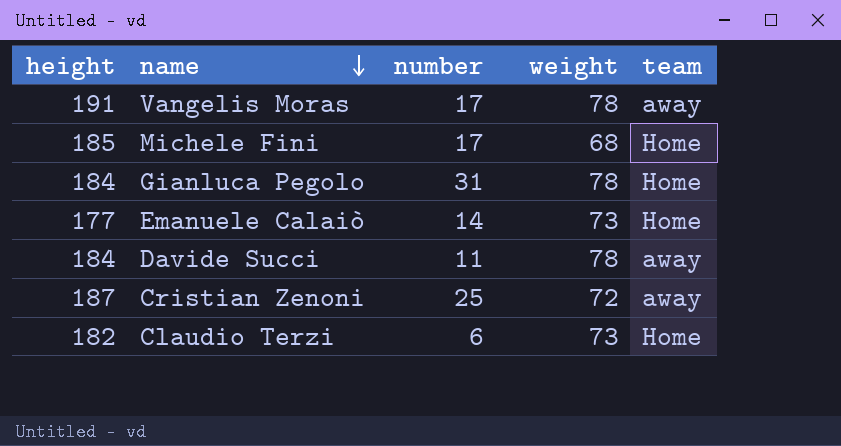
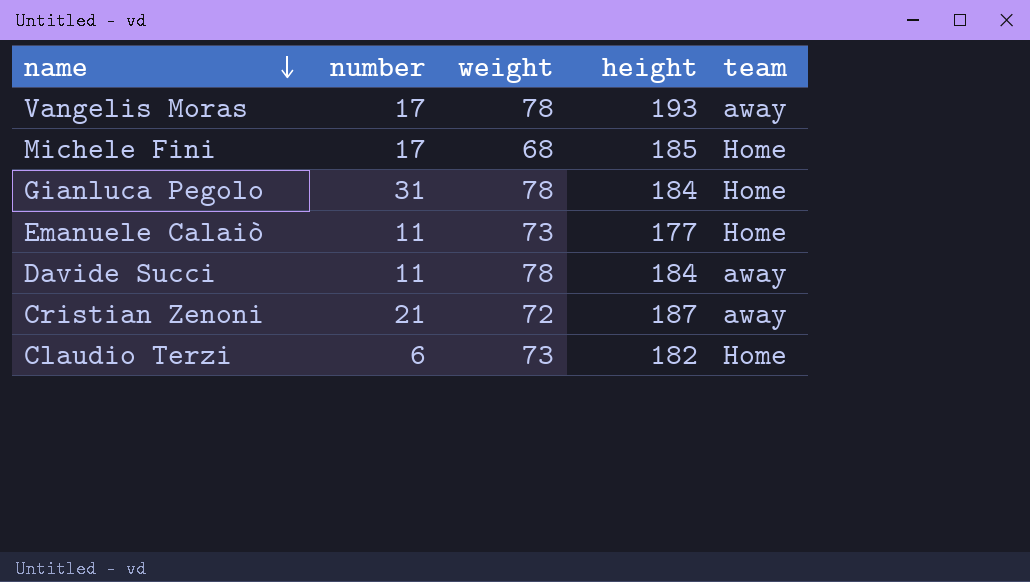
column height | position: 1 -> 4
Vangelis Moras | height: 191 -> 193
Emanuele Calaiò | number: 14 -> 11
Cristian Zenoni | number: 25 -> 21

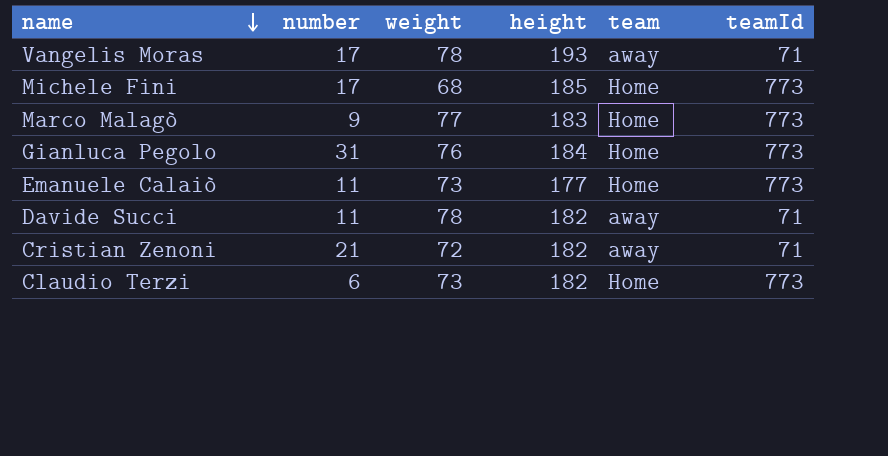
column teamId | position: none -> 6
row Marco Malagò: none -> 9 | 77 | 183 | Home | 773
Gianluca Pegolo | weight: 78 -> 76
Davide Succi | height: 184 -> 182
Cristian Zenoni | height: 187 -> 182

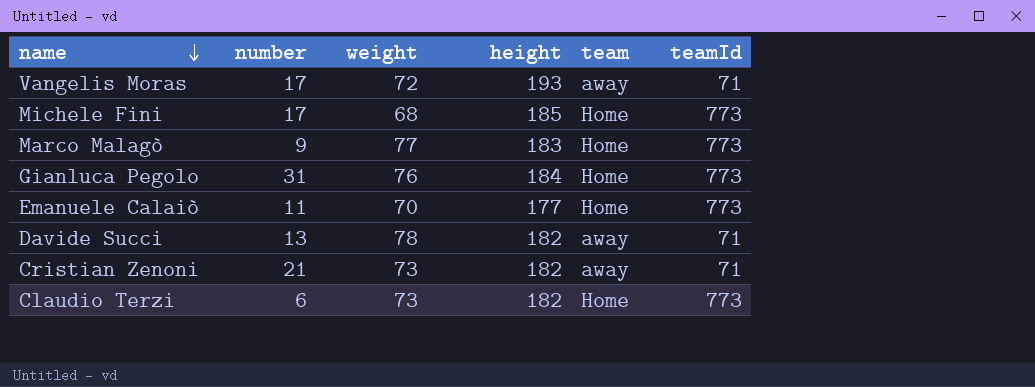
Vangelis Moras | weight: 78 -> 72
Emanuele Calaiò | weight: 73 -> 70
Davide Succi | number: 11 -> 13
Cristian Zenoni | weight: 72 -> 73

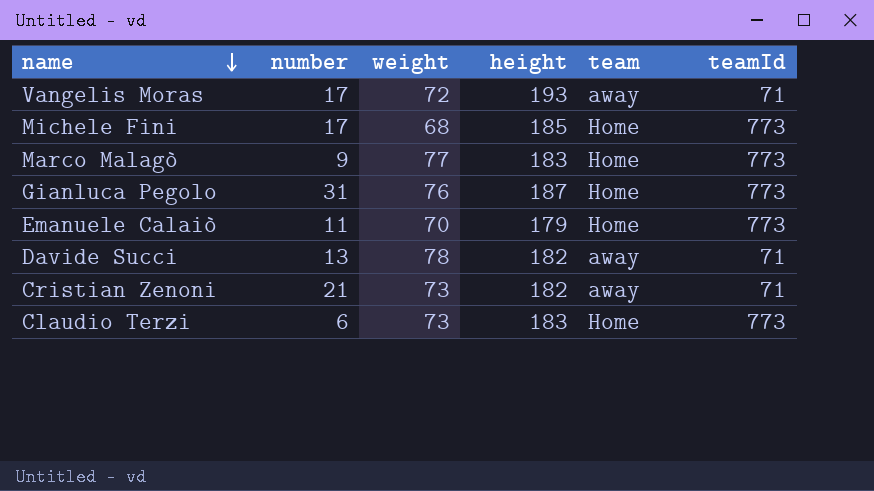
Gianluca Pegolo | height: 184 -> 187
Emanuele Calaiò | height: 177 -> 179
Claudio Terzi | height: 182 -> 183

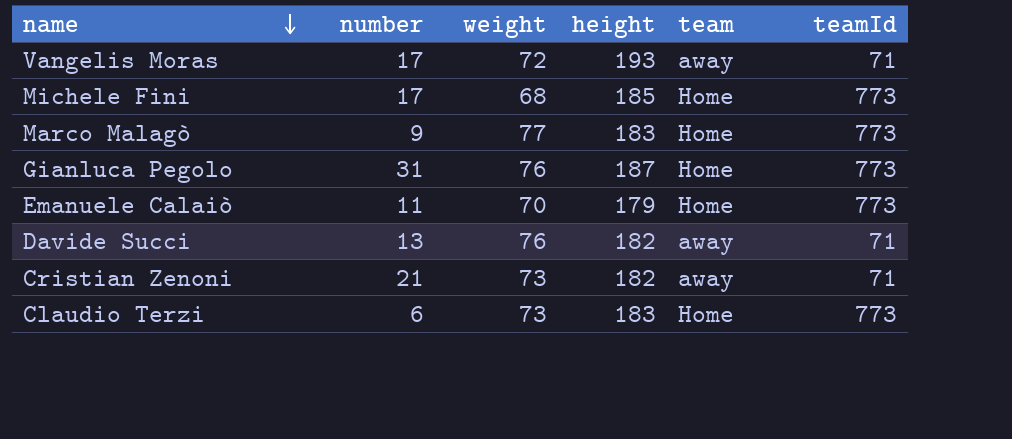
Davide Succi | weight: 78 -> 76

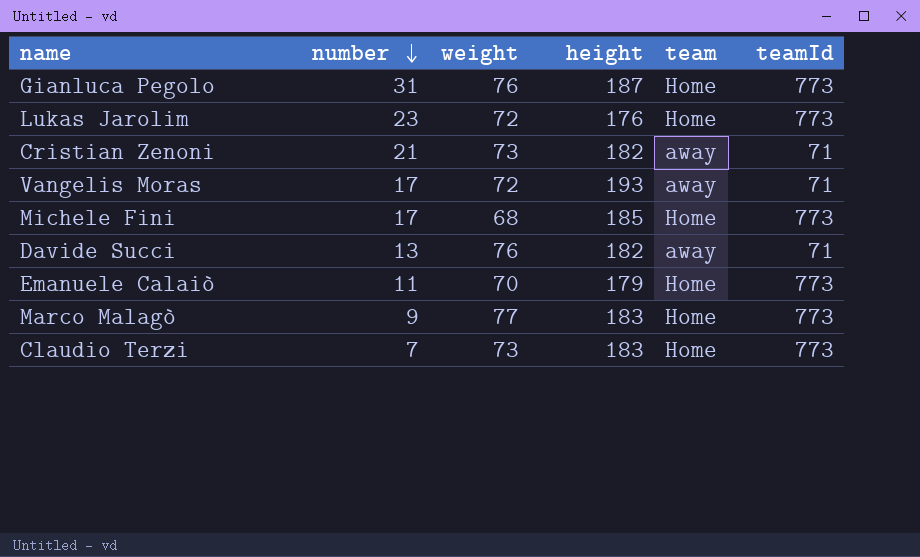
row order: name descending -> number descending
row Lukas Jarolim: none -> 23 | 72 | 176 | Home | 773
Claudio Terzi | number: 6 -> 7

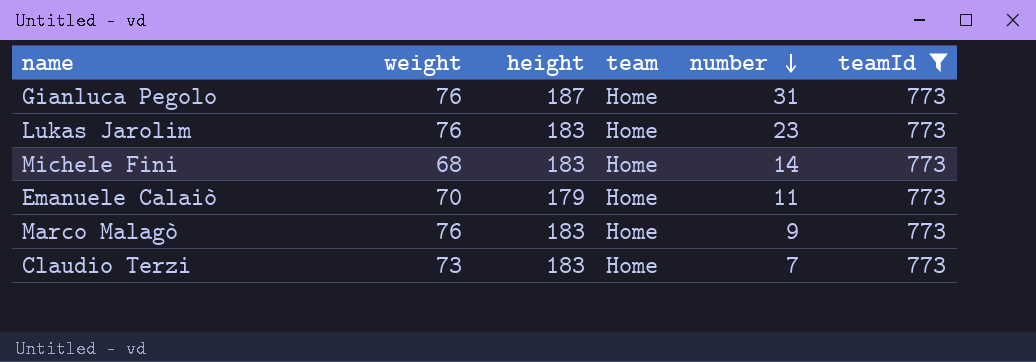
filter: none -> teamId = 773
column number | position: 2 -> 5
Lukas Jarolim | weight: 72 -> 76
Lukas Jarolim | height: 176 -> 183
Michele Fini | height: 185 -> 183
Michele Fini | number: 17 -> 14
Marco Malagò | weight: 77 -> 76

